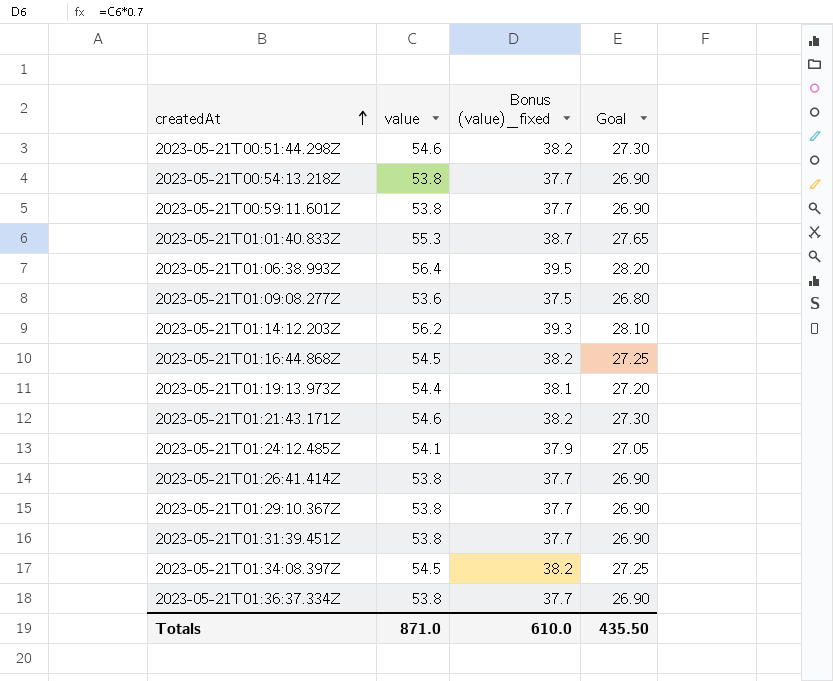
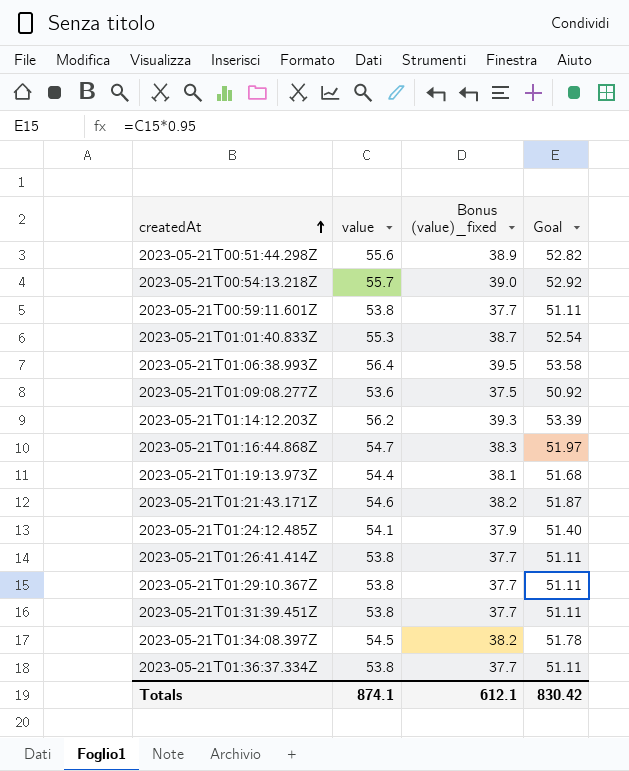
column Goal | formula: [value] * 0.5 -> [value] * 0.95
2023-05-21T00:51:44.298Z | value: 54.6 -> 55.6
2023-05-21T00:51:44.298Z | Bonus (value)_fixed: 38.2 -> 38.9
2023-05-21T00:54:13.218Z | value: 53.8 -> 55.7
2023-05-21T00:54:13.218Z | Bonus (value)_fixed: 37.7 -> 39.0
2023-05-21T01:16:44.868Z | value: 54.5 -> 54.7
2023-05-21T01:16:44.868Z | Bonus (value)_fixed: 38.2 -> 38.3
Totals | value: 871.0 -> 874.1
Totals | Bonus (value)_fixed: 610.0 -> 612.1
Totals | Goal: 435.50 -> 830.42

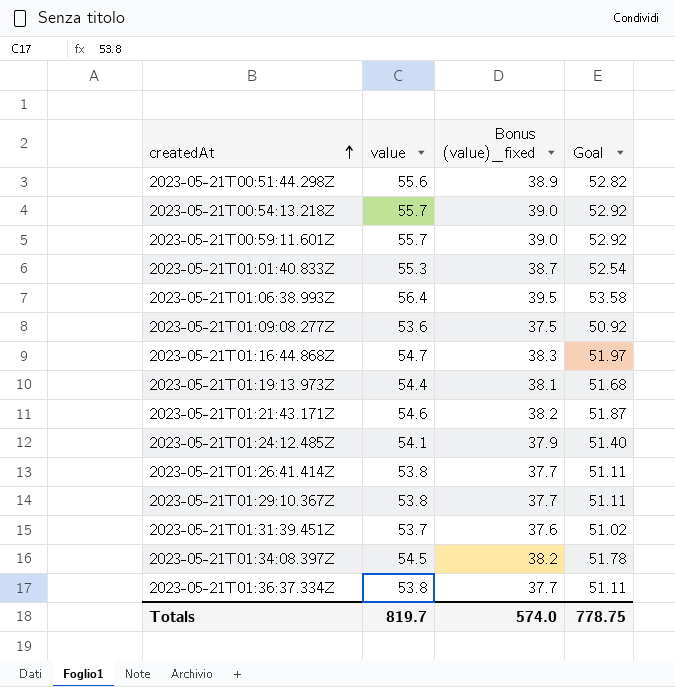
row 2023-05-21T01:14:12.203Z: 56.2 | 39.3 | 53.39 -> none
2023-05-21T00:59:11.601Z | value: 53.8 -> 55.7
2023-05-21T00:59:11.601Z | Bonus (value)_fixed: 37.7 -> 39.0
2023-05-21T00:59:11.601Z | Goal: 51.11 -> 52.92
2023-05-21T01:31:39.451Z | value: 53.8 -> 53.7
2023-05-21T01:31:39.451Z | Bonus (value)_fixed: 37.7 -> 37.6
2023-05-21T01:31:39.451Z | Goal: 51.11 -> 51.02
Totals | value: 874.1 -> 819.7
Totals | Bonus (value)_fixed: 612.1 -> 574.0
Totals | Goal: 830.42 -> 778.75

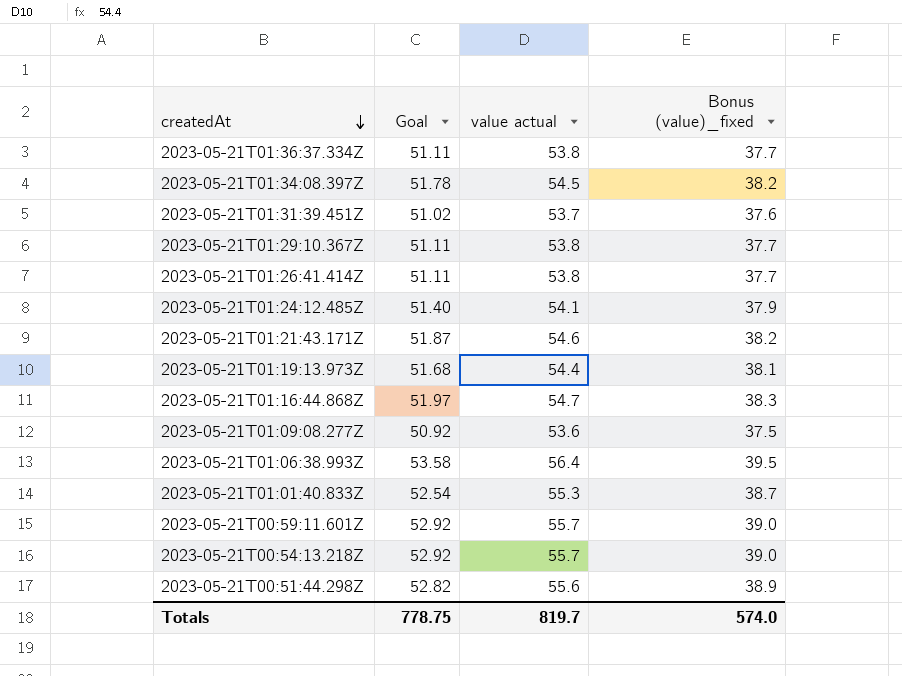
row order: createdAt ascending -> createdAt descending
column Goal | position: 4 -> 2
column name: value -> value actual

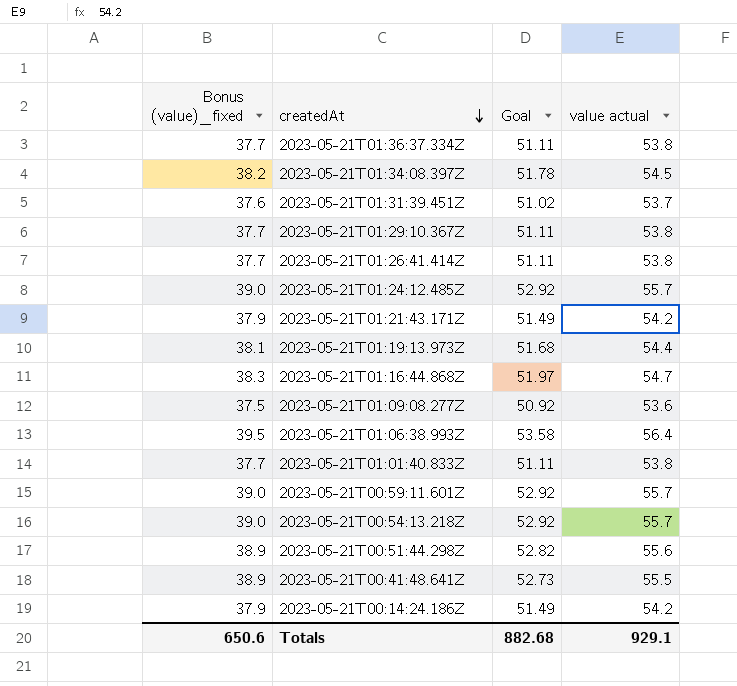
column Bonus (value)_fixed | position: 4 -> 1
2023-05-21T01:24:12.485Z | Bonus (value)_fixed: 37.9 -> 39.0
2023-05-21T01:24:12.485Z | Goal: 51.40 -> 52.92
2023-05-21T01:24:12.485Z | value actual: 54.1 -> 55.7
2023-05-21T01:21:43.171Z | Bonus (value)_fixed: 38.2 -> 37.9
2023-05-21T01:21:43.171Z | Goal: 51.87 -> 51.49
2023-05-21T01:21:43.171Z | value actual: 54.6 -> 54.2
2023-05-21T01:01:40.833Z | Bonus (value)_fixed: 38.7 -> 37.7
2023-05-21T01:01:40.833Z | Goal: 52.54 -> 51.11
2023-05-21T01:01:40.833Z | value actual: 55.3 -> 53.8
row 2023-05-21T00:41:48.641Z: none -> 38.9 | 52.73 | 55.5
row 2023-05-21T00:14:24.186Z: none -> 37.9 | 51.49 | 54.2
Totals | Bonus (value)_fixed: 574.0 -> 650.6
Totals | Goal: 778.75 -> 882.68
Totals | value actual: 819.7 -> 929.1

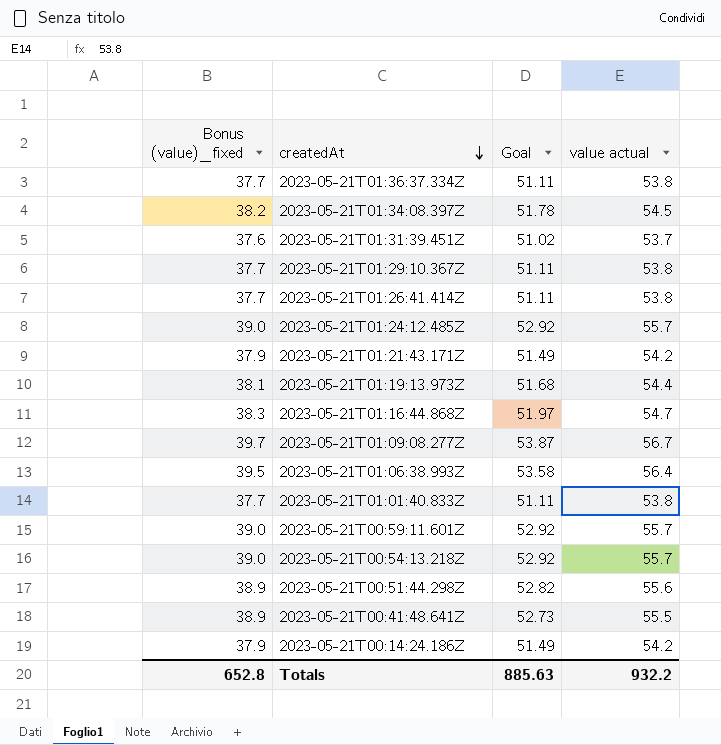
2023-05-21T01:09:08.277Z | Bonus (value)_fixed: 37.5 -> 39.7
2023-05-21T01:09:08.277Z | Goal: 50.92 -> 53.87
2023-05-21T01:09:08.277Z | value actual: 53.6 -> 56.7
Totals | Bonus (value)_fixed: 650.6 -> 652.8
Totals | Goal: 882.68 -> 885.63
Totals | value actual: 929.1 -> 932.2

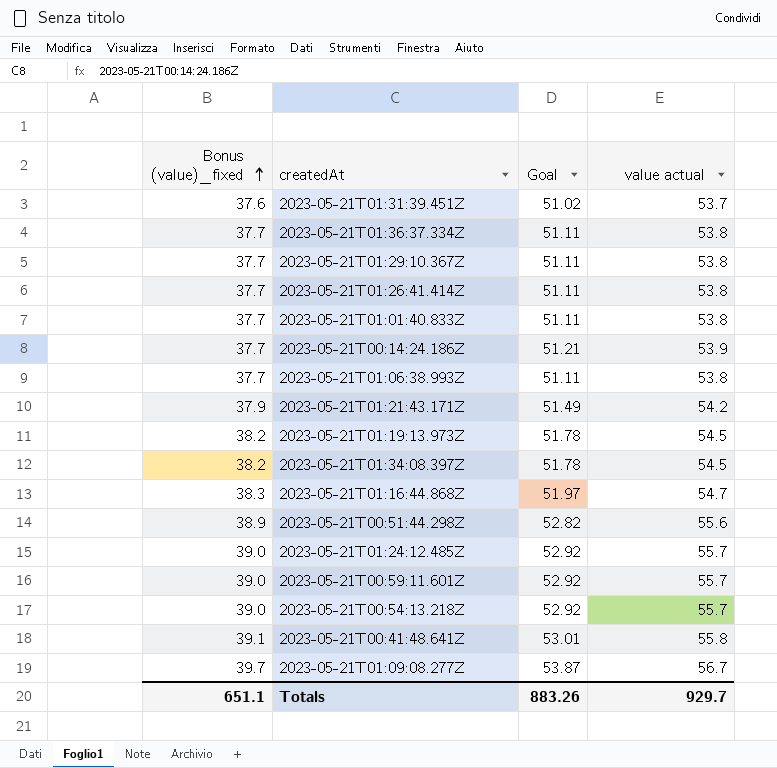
row order: createdAt descending -> Bonus (value)_fixed ascending
2023-05-21T00:14:24.186Z | Bonus (value)_fixed: 37.9 -> 37.7
2023-05-21T00:14:24.186Z | Goal: 51.49 -> 51.21
2023-05-21T00:14:24.186Z | value actual: 54.2 -> 53.9
2023-05-21T01:06:38.993Z | Bonus (value)_fixed: 39.5 -> 37.7
2023-05-21T01:06:38.993Z | Goal: 53.58 -> 51.11
2023-05-21T01:06:38.993Z | value actual: 56.4 -> 53.8
2023-05-21T01:19:13.973Z | Bonus (value)_fixed: 38.1 -> 38.2
2023-05-21T01:19:13.973Z | Goal: 51.68 -> 51.78
2023-05-21T01:19:13.973Z | value actual: 54.4 -> 54.5
2023-05-21T00:41:48.641Z | Bonus (value)_fixed: 38.9 -> 39.1
2023-05-21T00:41:48.641Z | Goal: 52.73 -> 53.01
2023-05-21T00:41:48.641Z | value actual: 55.5 -> 55.8
Totals | Bonus (value)_fixed: 652.8 -> 651.1
Totals | Goal: 885.63 -> 883.26
Totals | value actual: 932.2 -> 929.7

